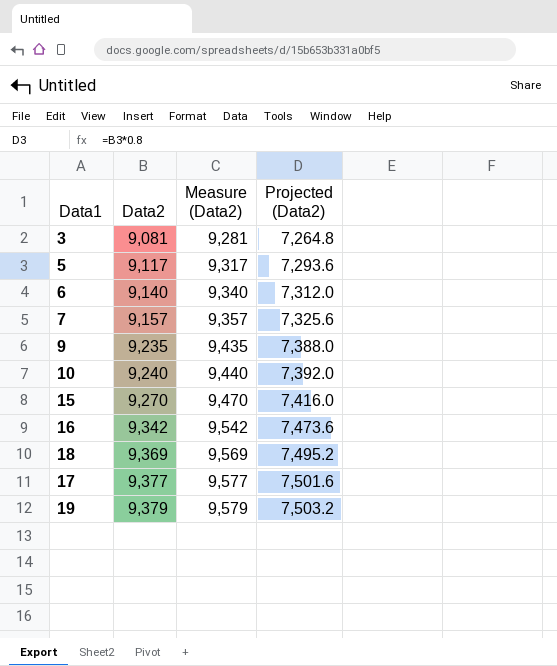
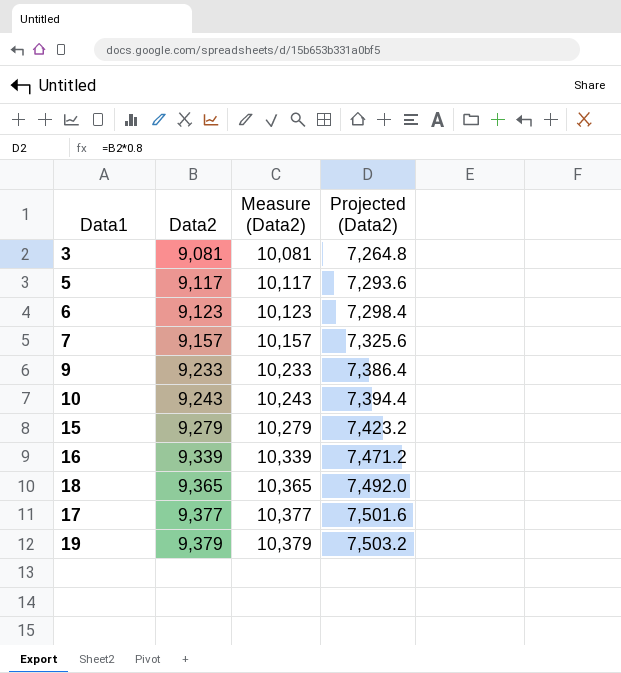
column Measure (Data2) | formula: [Data2] + 200 -> [Data2] + 1000
6 | Data2: 9,140 -> 9,123
6 | Projected (Data2): 7,312.0 -> 7,298.4
9 | Data2: 9,235 -> 9,233
9 | Projected (Data2): 7,388.0 -> 7,386.4
10 | Data2: 9,240 -> 9,243
10 | Projected (Data2): 7,392.0 -> 7,394.4
15 | Data2: 9,270 -> 9,279
15 | Projected (Data2): 7,416.0 -> 7,423.2
16 | Data2: 9,342 -> 9,339
16 | Projected (Data2): 7,473.6 -> 7,471.2
18 | Data2: 9,369 -> 9,365
18 | Projected (Data2): 7,495.2 -> 7,492.0

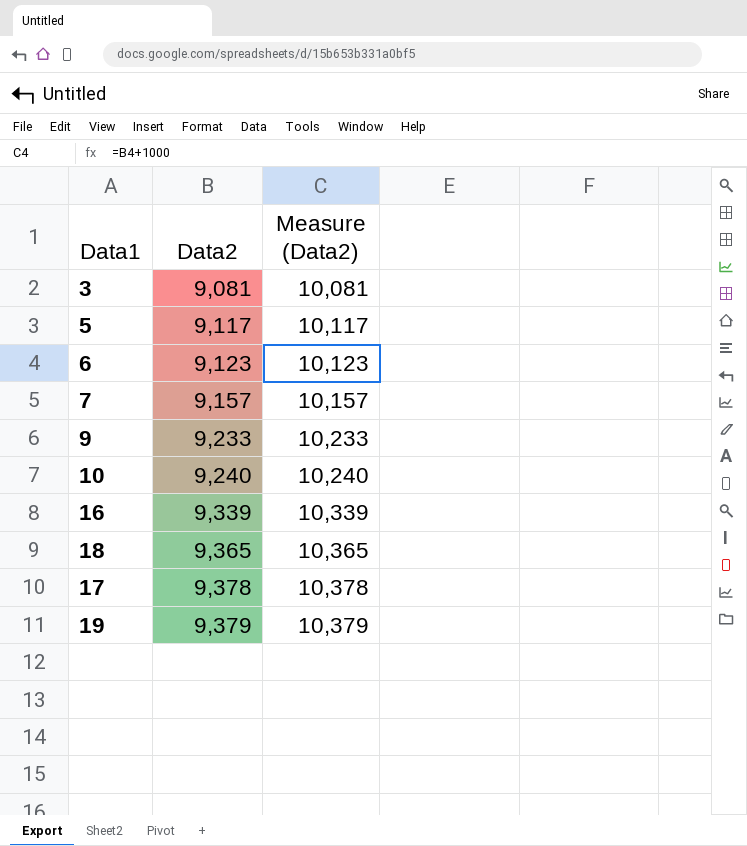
column Projected (Data2) | formula: [Data2] * 0.8 -> none
row 15: 9,279 | 10,279 | 7,423.2 -> none
10 | Data2: 9,243 -> 9,240
10 | Measure (Data2): 10,243 -> 10,240
17 | Data2: 9,377 -> 9,378
17 | Measure (Data2): 10,377 -> 10,378

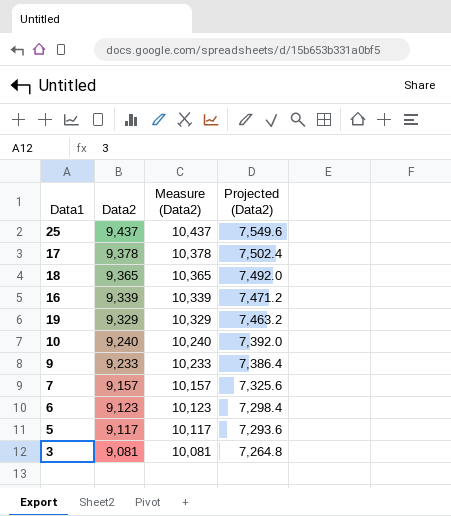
row order: Data2 ascending -> Data2 descending
column Projected (Data2) | formula: none -> [Data2] * 0.8
row 25: none -> 9,437 | 10,437 | 7,549.6
19 | Data2: 9,379 -> 9,329
19 | Measure (Data2): 10,379 -> 10,329

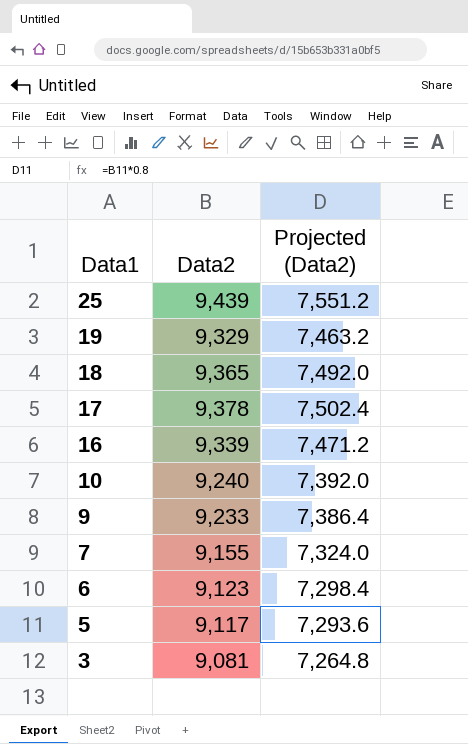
row order: Data2 descending -> Data1 descending
column Measure (Data2) | formula: [Data2] + 1000 -> none
25 | Data2: 9,437 -> 9,439
25 | Projected (Data2): 7,549.6 -> 7,551.2
7 | Data2: 9,157 -> 9,155
7 | Projected (Data2): 7,325.6 -> 7,324.0

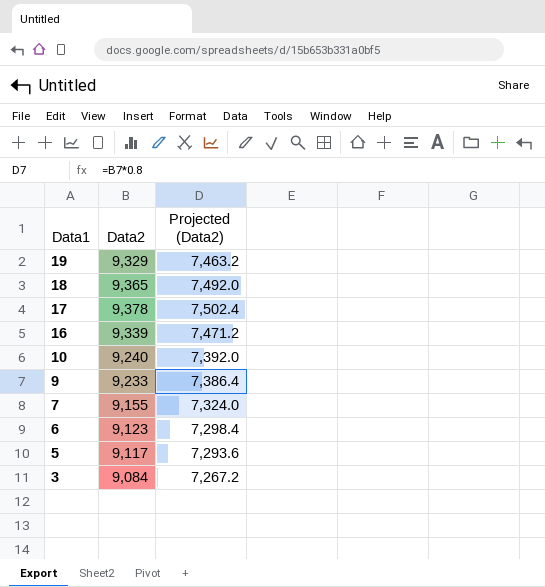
row 25: 9,439 | 7,551.2 -> none
3 | Data2: 9,081 -> 9,084
3 | Projected (Data2): 7,264.8 -> 7,267.2

